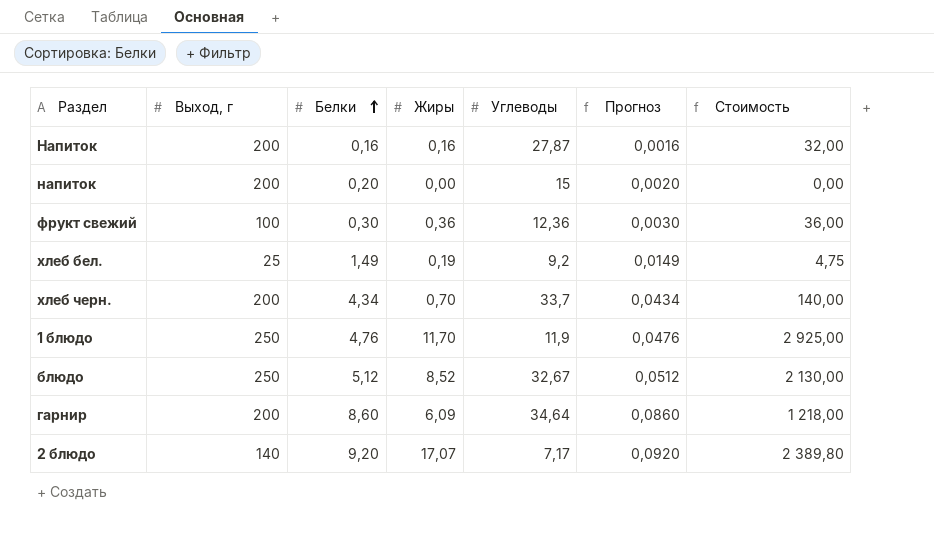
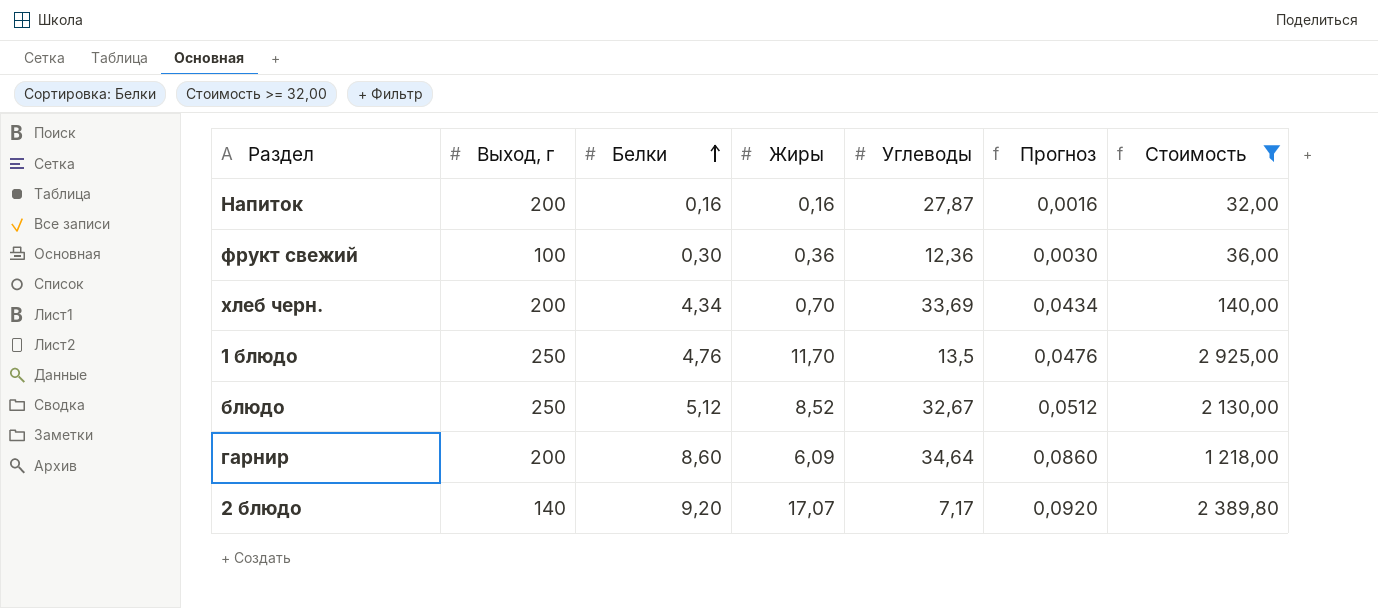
filter: none -> Стоимость >= 32,00
хлеб черн. | Углеводы: 33,7 -> 33,69
1 блюдо | Углеводы: 11,9 -> 13,5

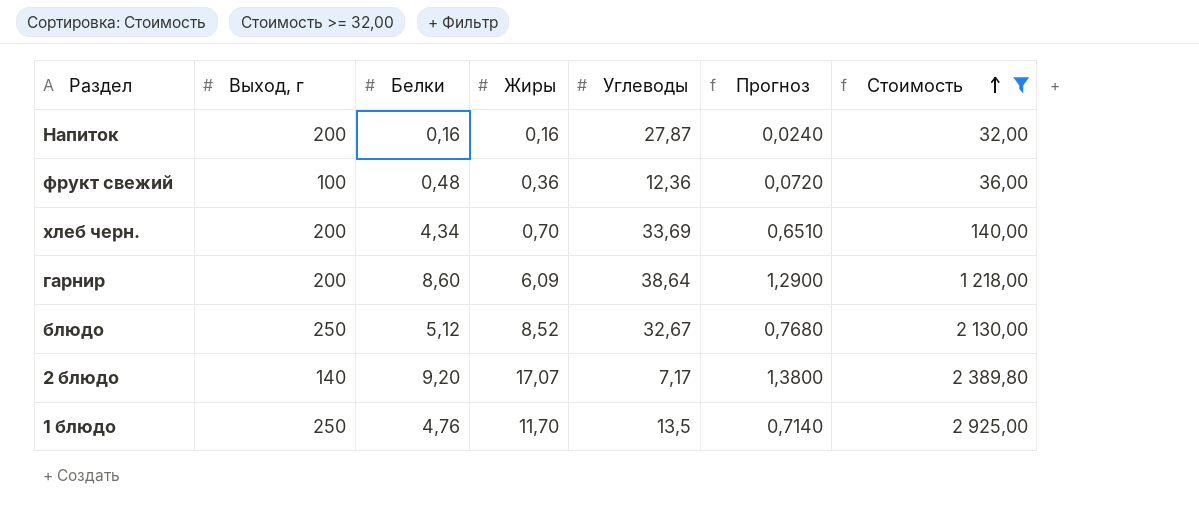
row order: Белки ascending -> Стоимость ascending
column Прогноз | formula: [Белки] * 0,01 -> [Белки] * 0,15
фрукт свежий | Белки: 0,30 -> 0,48
гарнир | Углеводы: 34,64 -> 38,64

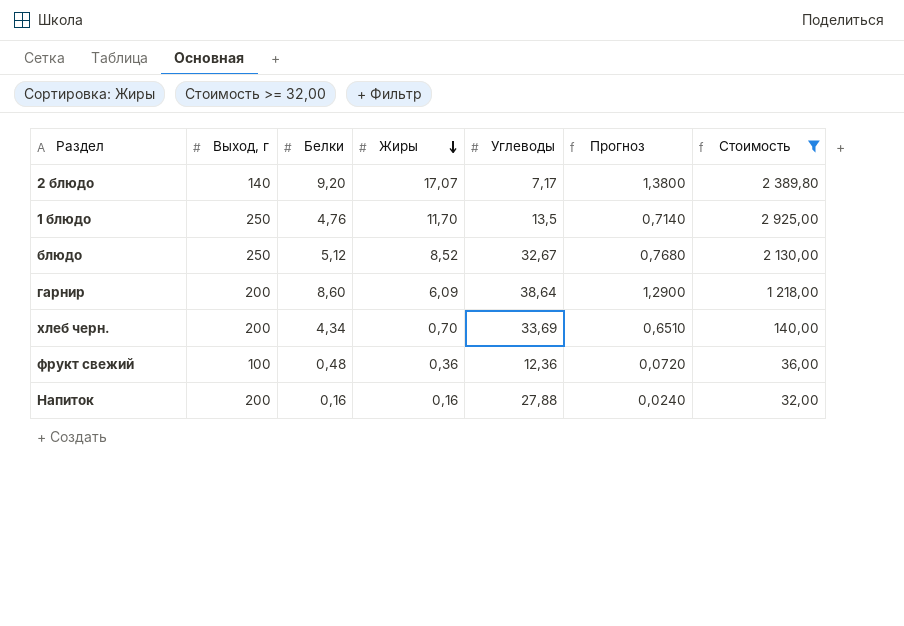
row order: Стоимость ascending -> Жиры descending
Напиток | Углеводы: 27,87 -> 27,88

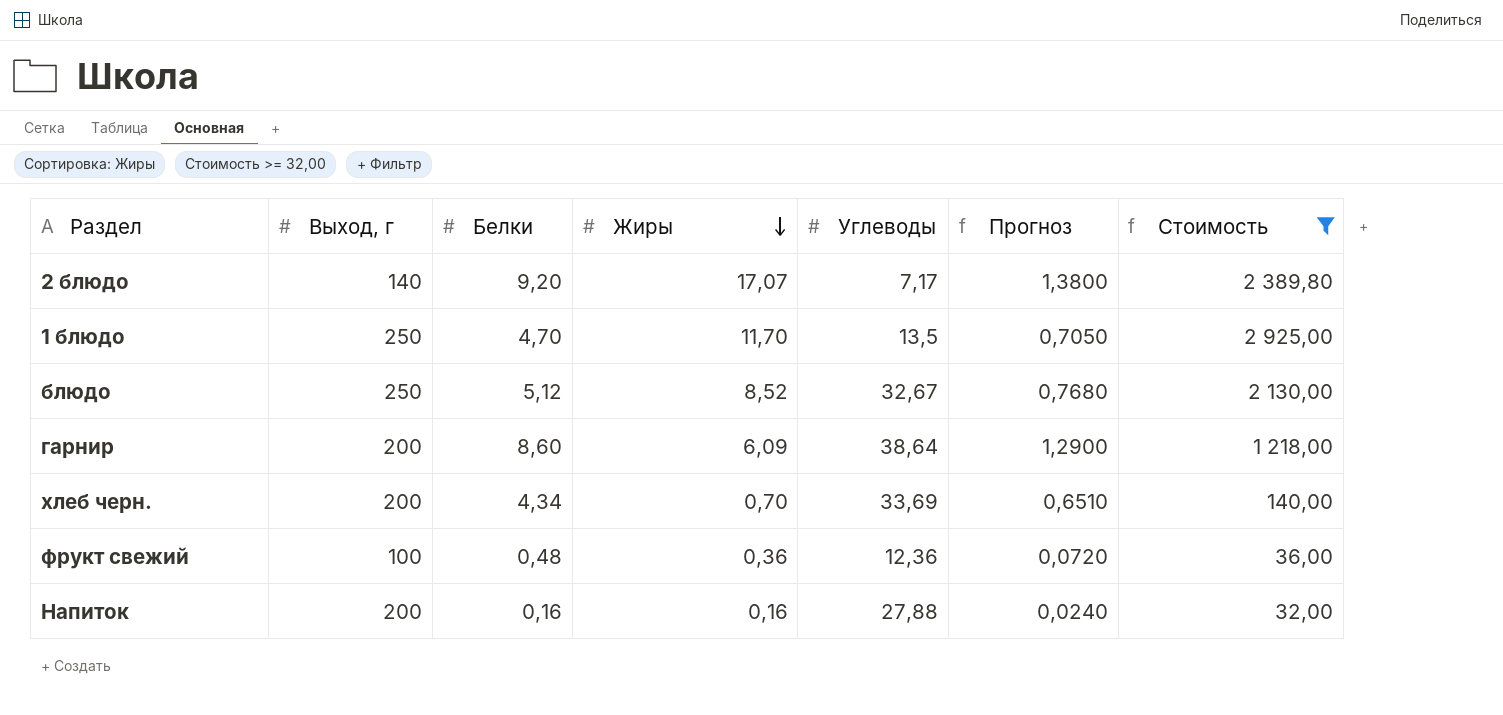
1 блюдо | Белки: 4,76 -> 4,70
1 блюдо | Прогноз: 0,7140 -> 0,7050

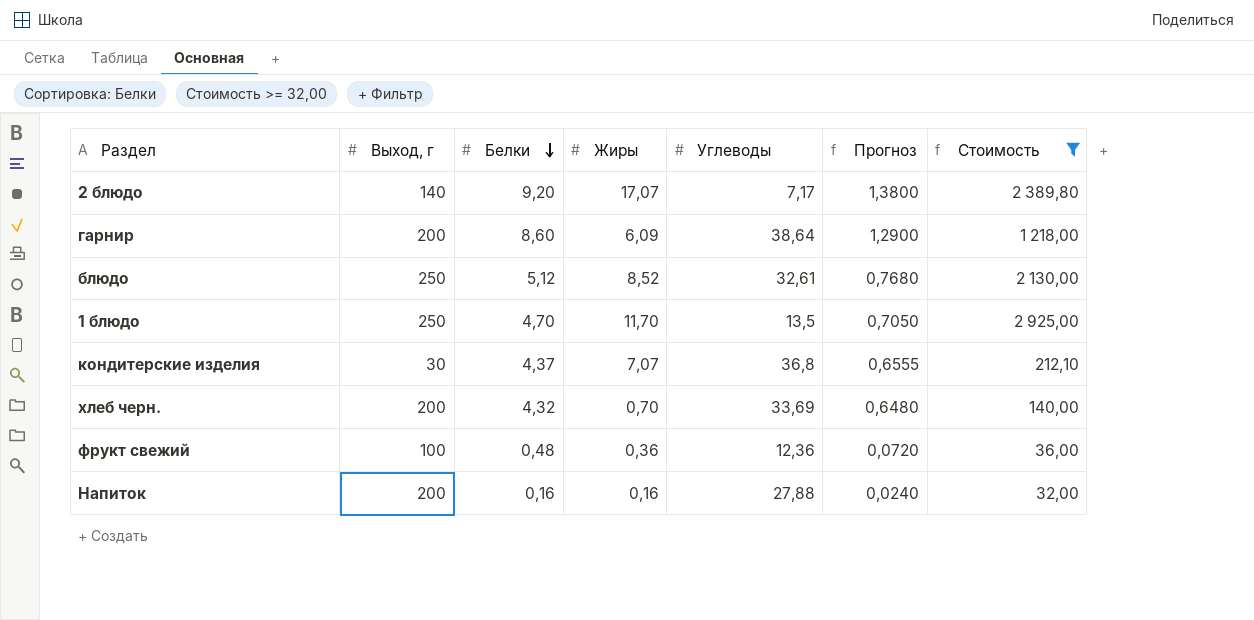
row order: Жиры descending -> Белки descending
блюдо | Углеводы: 32,67 -> 32,61
row кондитерские изделия: none -> 30 | 4,37 | 7,07 | 36,8 | 0,6555 | 212,10
хлеб черн. | Белки: 4,34 -> 4,32
хлеб черн. | Прогноз: 0,6510 -> 0,6480

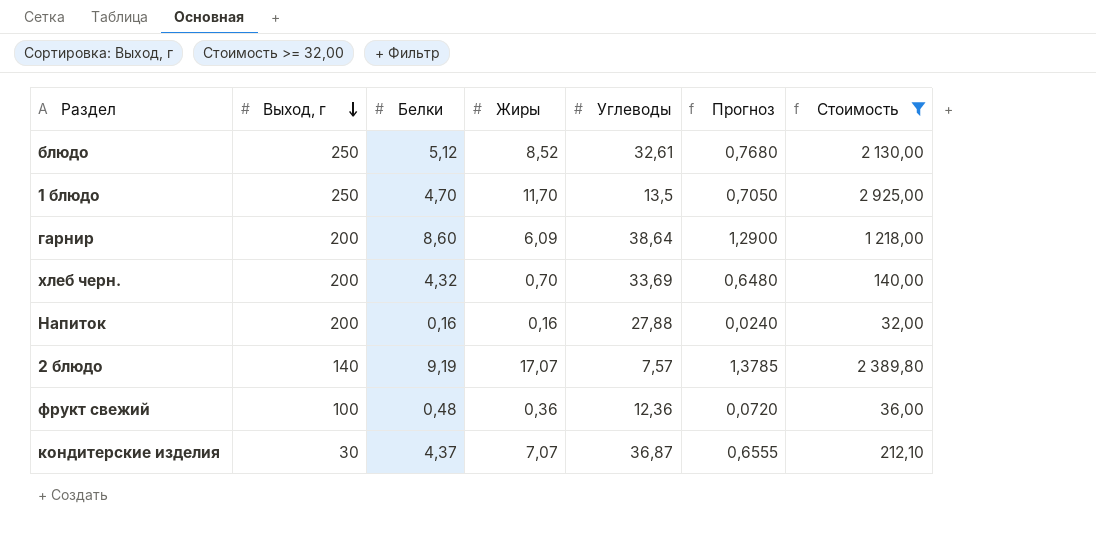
row order: Белки descending -> Выход, г descending
2 блюдо | Белки: 9,20 -> 9,19
2 блюдо | Углеводы: 7,17 -> 7,57
2 блюдо | Прогноз: 1,3800 -> 1,3785
кондитерские изделия | Углеводы: 36,8 -> 36,87

